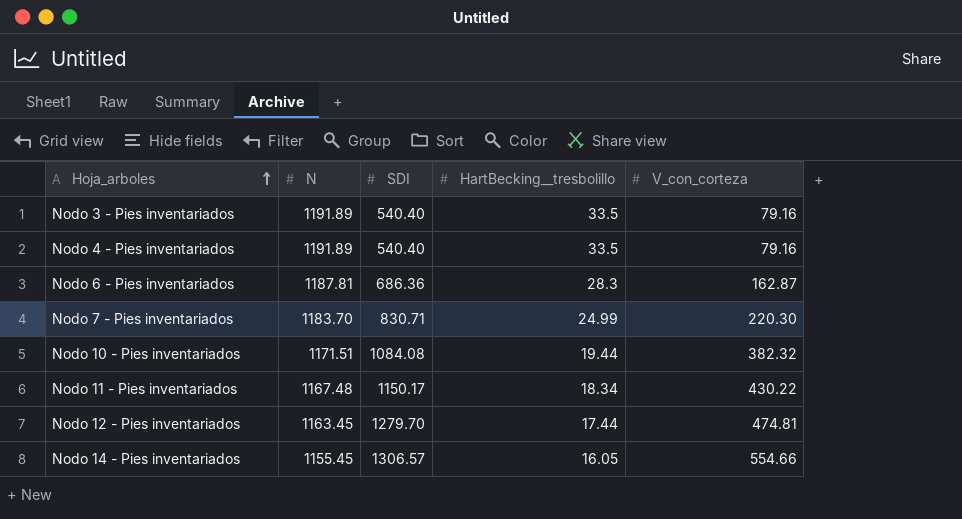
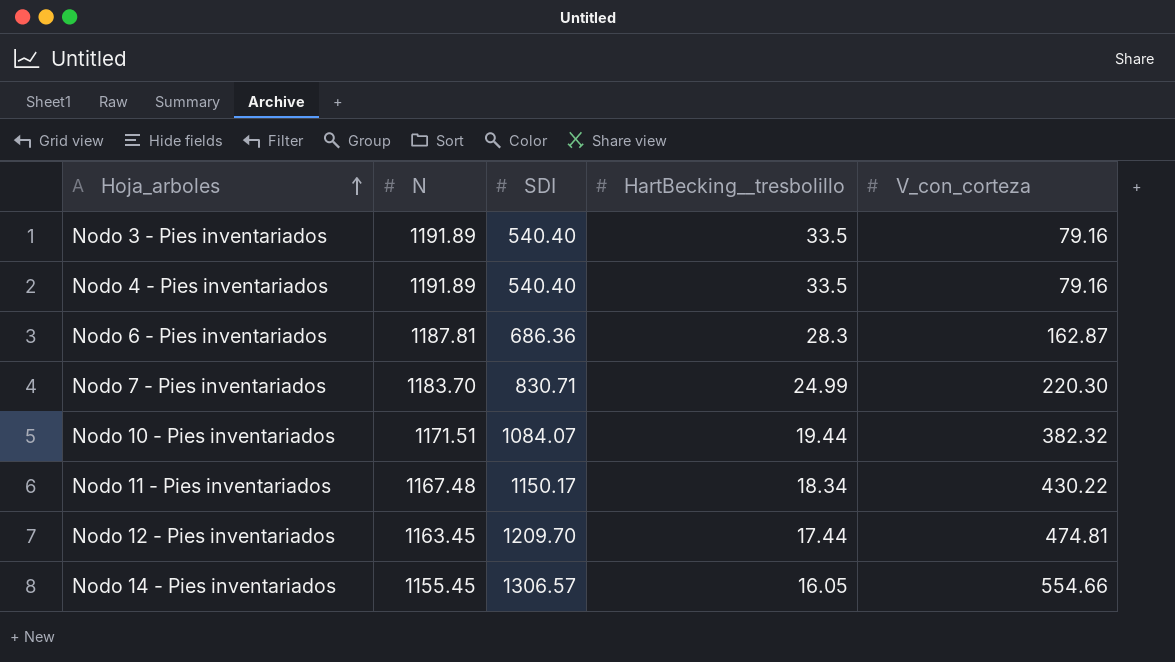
Nodo 10 - Pies inventariados | SDI: 1084.08 -> 1084.07
Nodo 12 - Pies inventariados | SDI: 1279.70 -> 1209.70

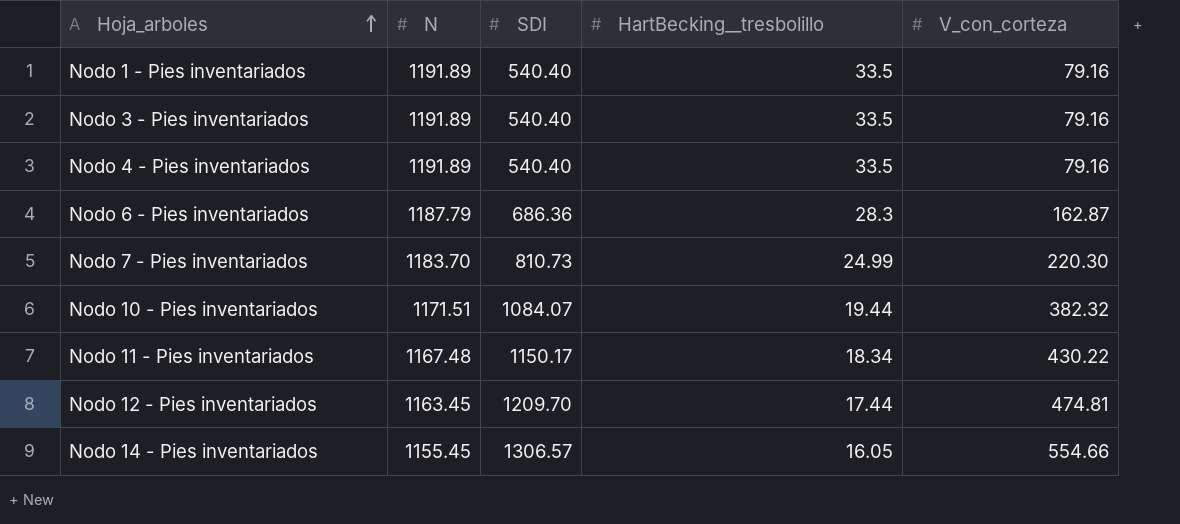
row Nodo 1 - Pies inventariados: none -> 1191.89 | 540.40 | 33.5 | 79.16
Nodo 6 - Pies inventariados | N: 1187.81 -> 1187.79
Nodo 7 - Pies inventariados | SDI: 830.71 -> 810.73

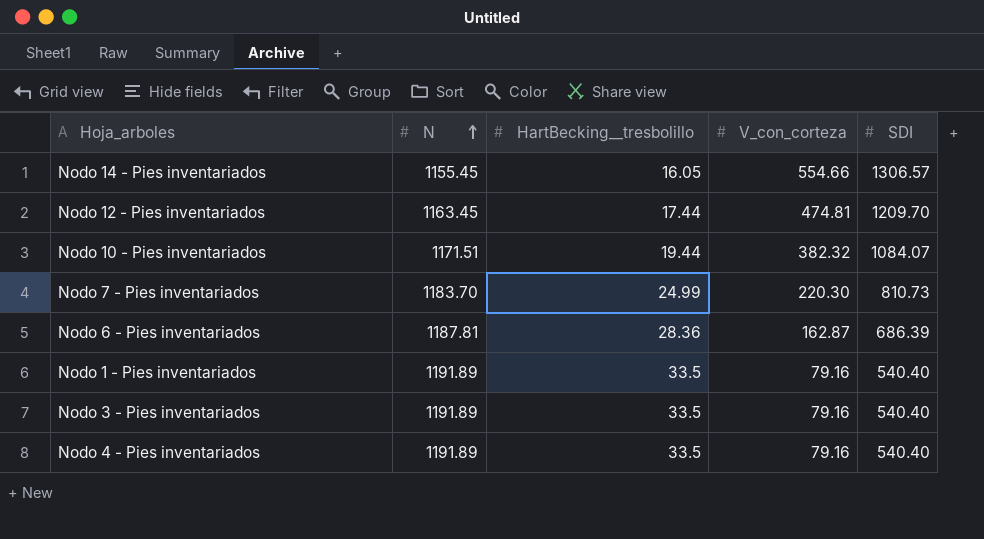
row order: Hoja_arboles ascending -> N ascending
column SDI | position: 3 -> 5
row Nodo 11 - Pies inventariados: 1167.48 | 1150.17 | 18.34 | 430.22 -> none
Nodo 6 - Pies inventariados | N: 1187.79 -> 1187.81
Nodo 6 - Pies inventariados | HartBecking__tresbolillo: 28.3 -> 28.36
Nodo 6 - Pies inventariados | SDI: 686.36 -> 686.39

